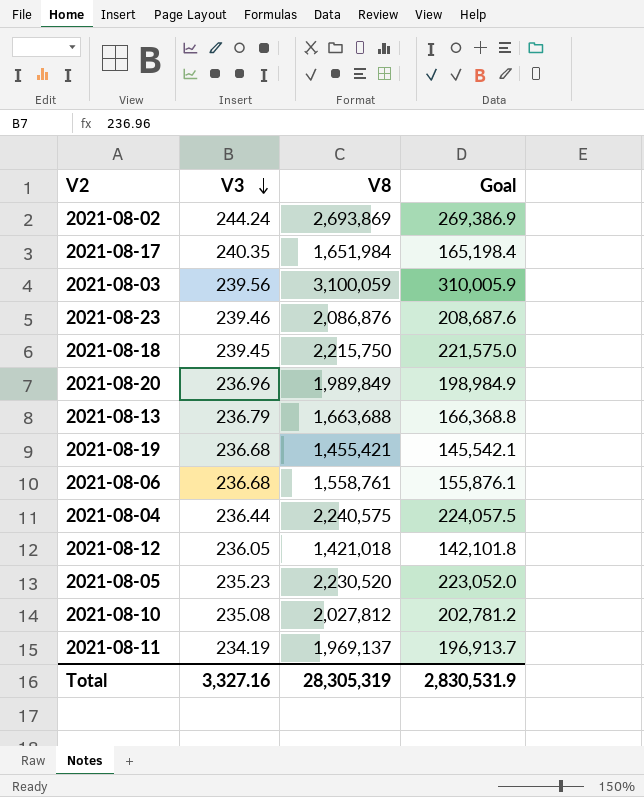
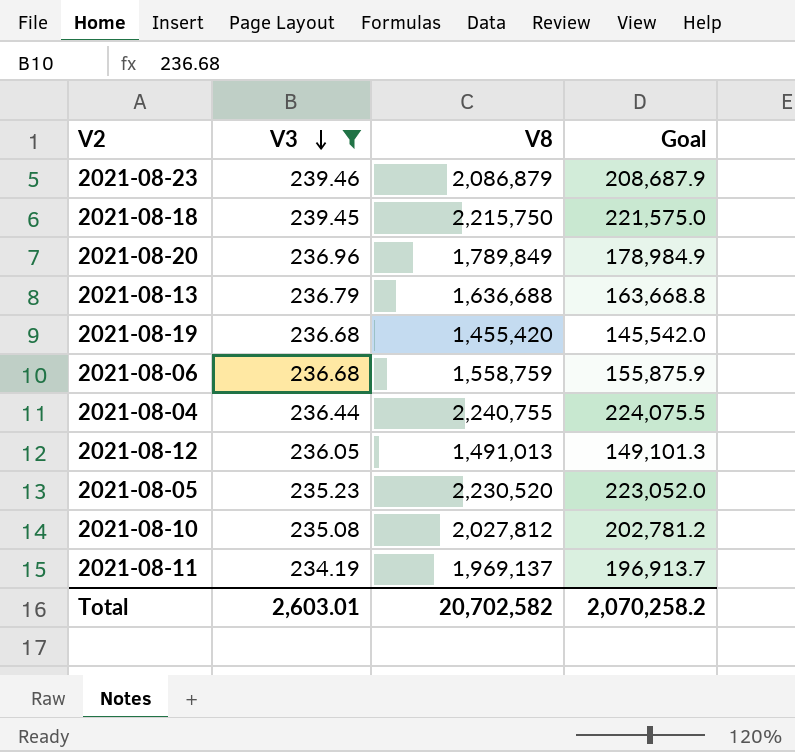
filter: none -> V3 <= 239.46
2021-08-23 | V8: 2,086,876 -> 2,086,879
2021-08-23 | Goal: 208,687.6 -> 208,687.9
2021-08-20 | V8: 1,989,849 -> 1,789,849
2021-08-20 | Goal: 198,984.9 -> 178,984.9
2021-08-13 | V8: 1,663,688 -> 1,636,688
2021-08-13 | Goal: 166,368.8 -> 163,668.8
2021-08-19 | V8: 1,455,421 -> 1,455,420
2021-08-19 | Goal: 145,542.1 -> 145,542.0
2021-08-06 | V8: 1,558,761 -> 1,558,759
2021-08-06 | Goal: 155,876.1 -> 155,875.9
2021-08-04 | V8: 2,240,575 -> 2,240,755
2021-08-04 | Goal: 224,057.5 -> 224,075.5
2021-08-12 | V8: 1,421,018 -> 1,491,013
2021-08-12 | Goal: 142,101.8 -> 149,101.3
Total | V3: 3,327.16 -> 2,603.01
Total | V8: 28,305,319 -> 20,702,582
Total | Goal: 2,830,531.9 -> 2,070,258.2

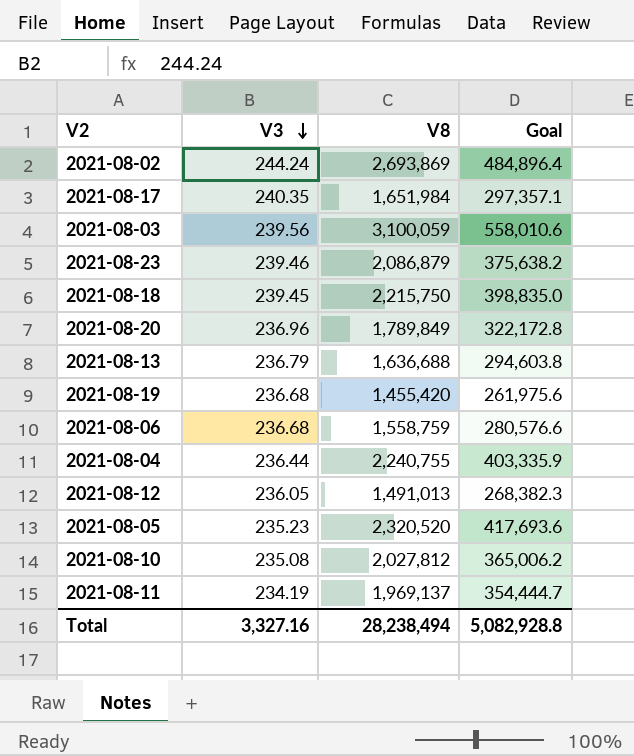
filter: V3 <= 239.46 -> none
column Goal | formula: [V8] * 0.1 -> [V8] * 0.18
2021-08-05 | V8: 2,230,520 -> 2,320,520
Total | V3: 2,603.01 -> 3,327.16
Total | V8: 20,702,582 -> 28,238,494
Total | Goal: 2,070,258.2 -> 5,082,928.8

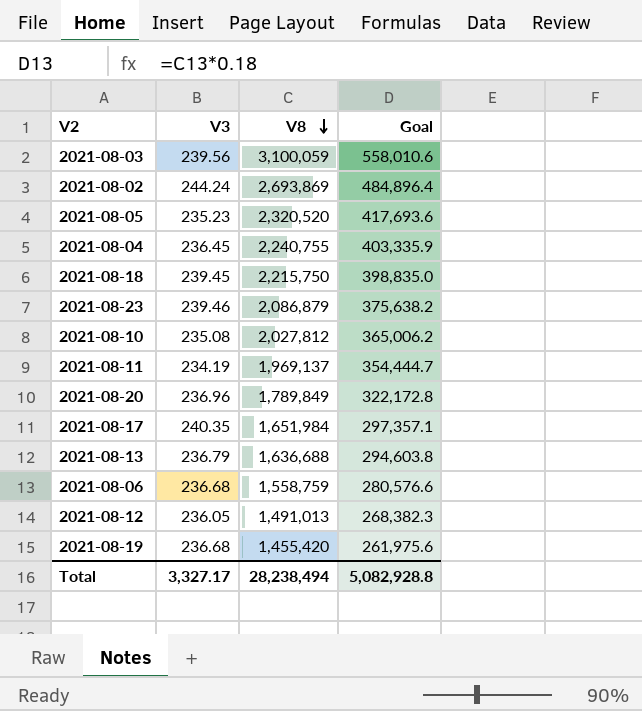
row order: V3 descending -> V8 descending
2021-08-04 | V3: 236.44 -> 236.45
Total | V3: 3,327.16 -> 3,327.17

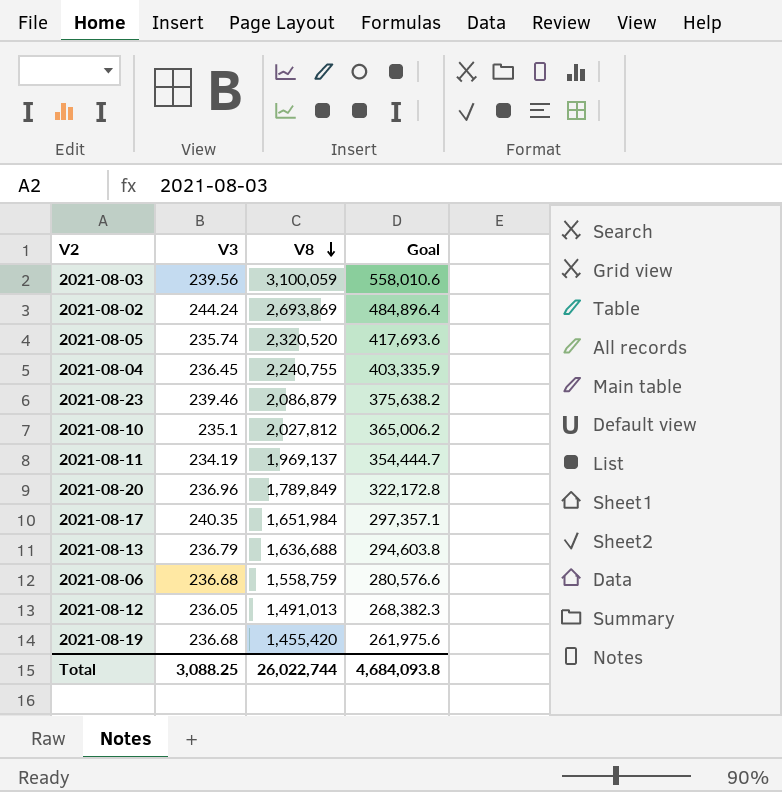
row 2021-08-18: 239.45 | 2,215,750 | 398,835.0 -> none
2021-08-05 | V3: 235.23 -> 235.74
2021-08-10 | V3: 235.08 -> 235.1
Total | V3: 3,327.17 -> 3,088.25
Total | V8: 28,238,494 -> 26,022,744
Total | Goal: 5,082,928.8 -> 4,684,093.8

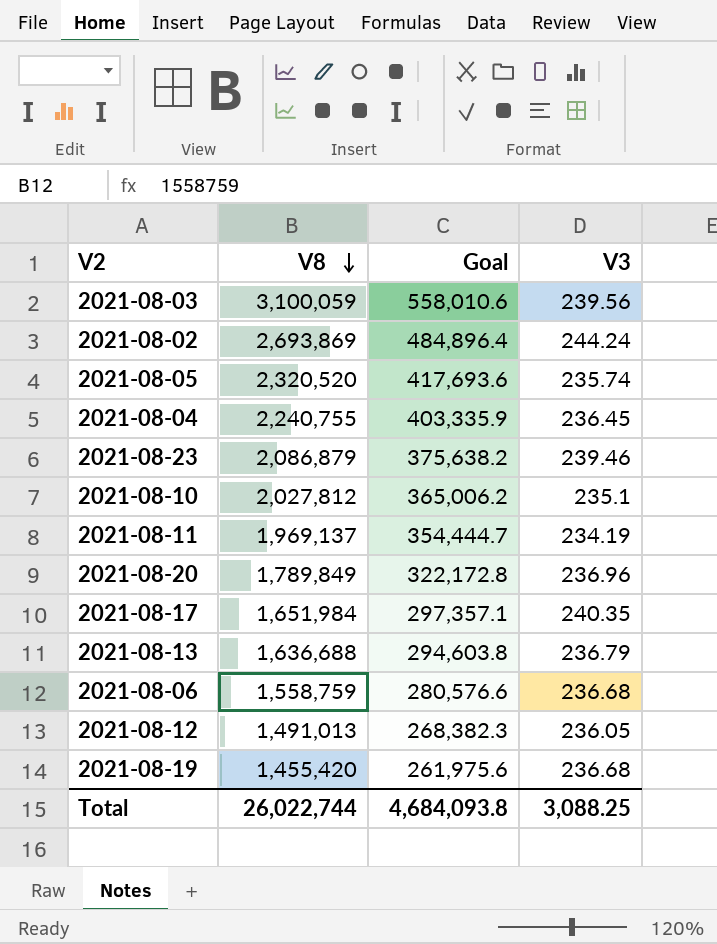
column V3 | position: 2 -> 4

